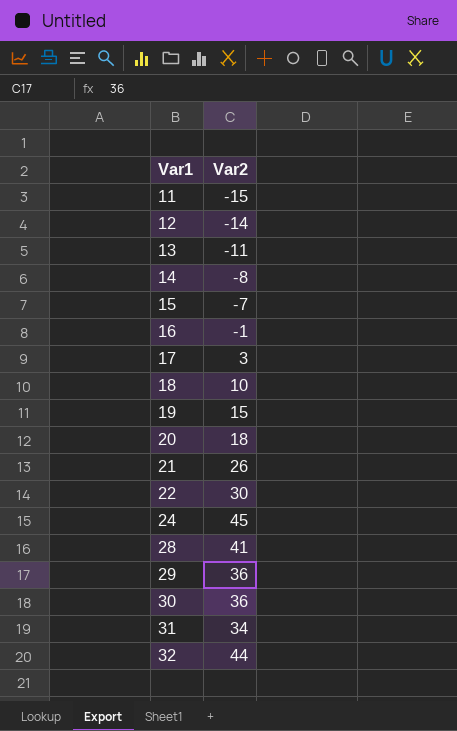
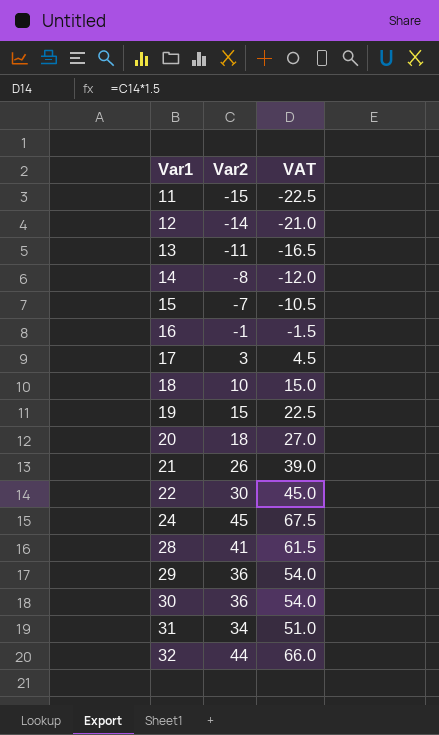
column VAT | formula: none -> [Var2] * 1.5

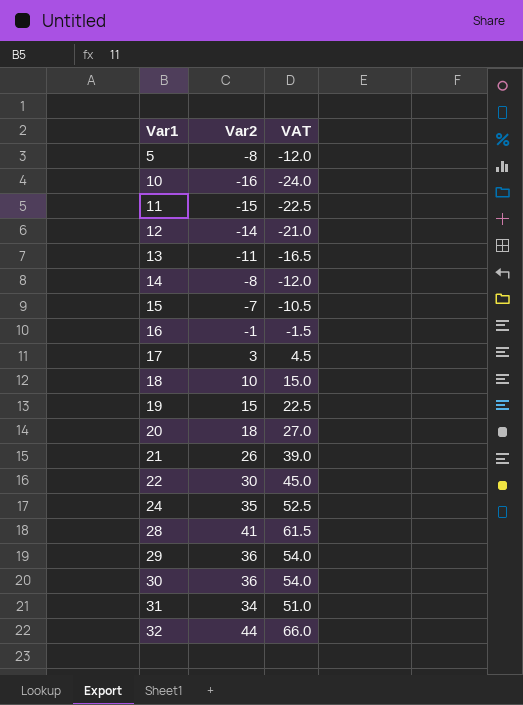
row 5: none -> -8 | -12.0
row 10: none -> -16 | -24.0
24 | Var2: 45 -> 35
24 | VAT: 67.5 -> 52.5

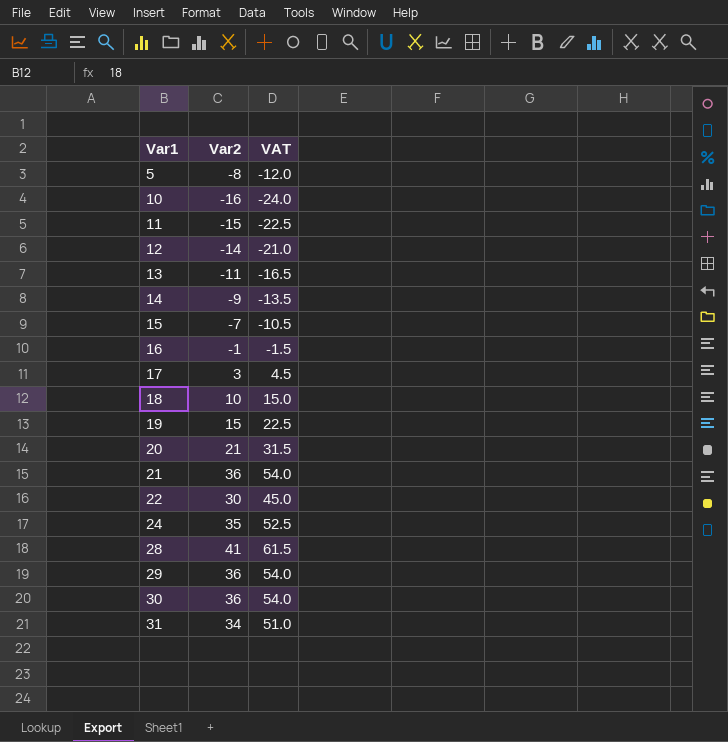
row 32: 44 | 66.0 -> none
14 | Var2: -8 -> -9
14 | VAT: -12.0 -> -13.5
20 | Var2: 18 -> 21
20 | VAT: 27.0 -> 31.5
21 | Var2: 26 -> 36
21 | VAT: 39.0 -> 54.0

